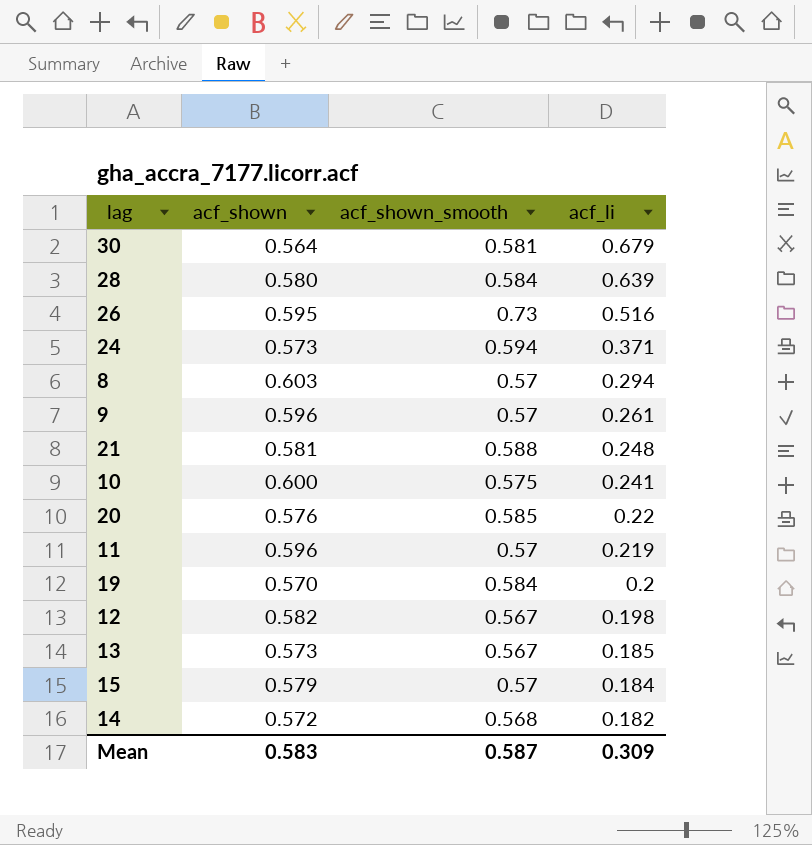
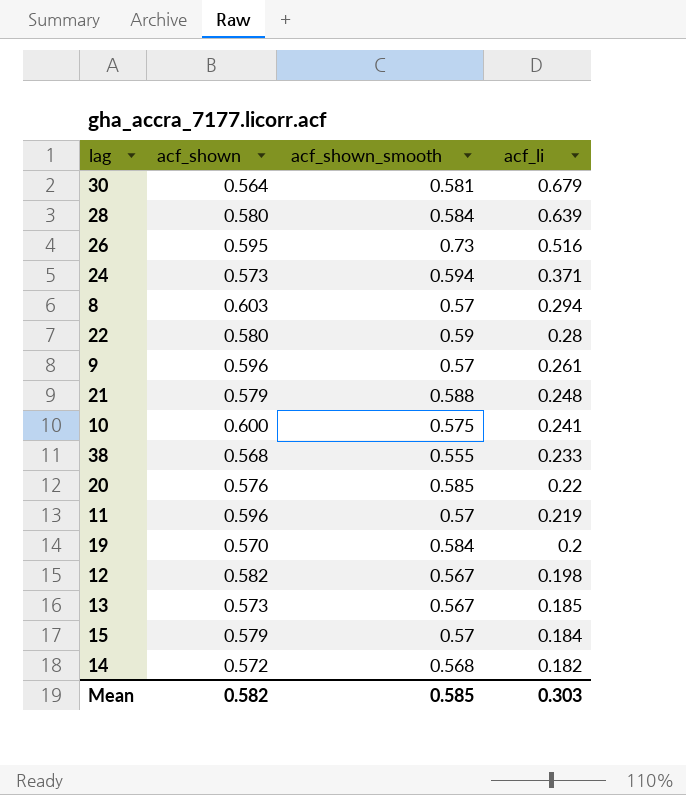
row 22: none -> 0.580 | 0.59 | 0.28
21 | acf_shown: 0.581 -> 0.579
row 38: none -> 0.568 | 0.555 | 0.233
Mean | acf_shown: 0.583 -> 0.582
Mean | acf_shown_smooth: 0.587 -> 0.585
Mean | acf_li: 0.309 -> 0.303

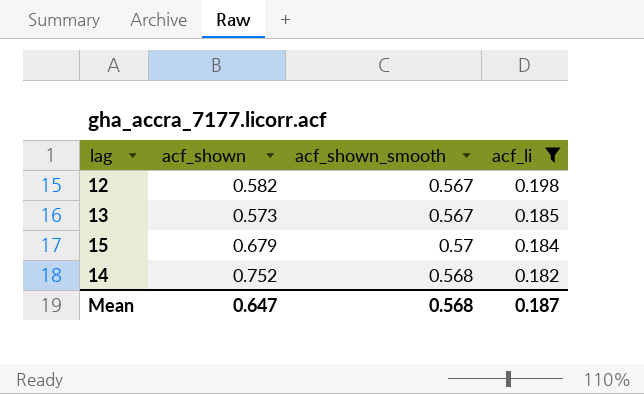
filter: none -> acf_li <= 0.198
15 | acf_shown: 0.579 -> 0.679
14 | acf_shown: 0.572 -> 0.752
Mean | acf_shown: 0.582 -> 0.647
Mean | acf_shown_smooth: 0.585 -> 0.568
Mean | acf_li: 0.303 -> 0.187

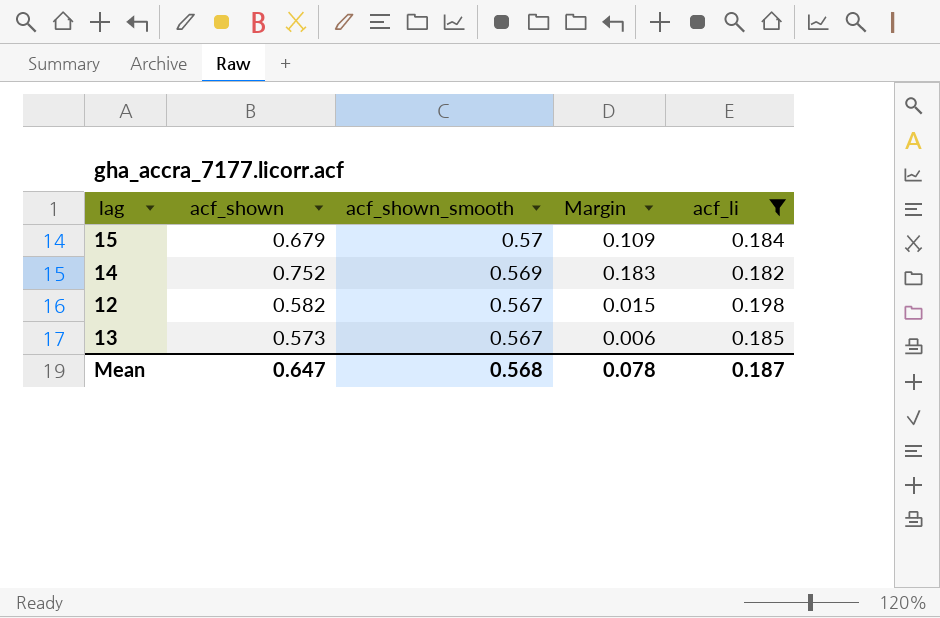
row order: acf_li descending -> acf_shown_smooth descending
column Margin | formula: none -> [acf_shown] - [acf_shown_smooth]
14 | acf_shown_smooth: 0.568 -> 0.569

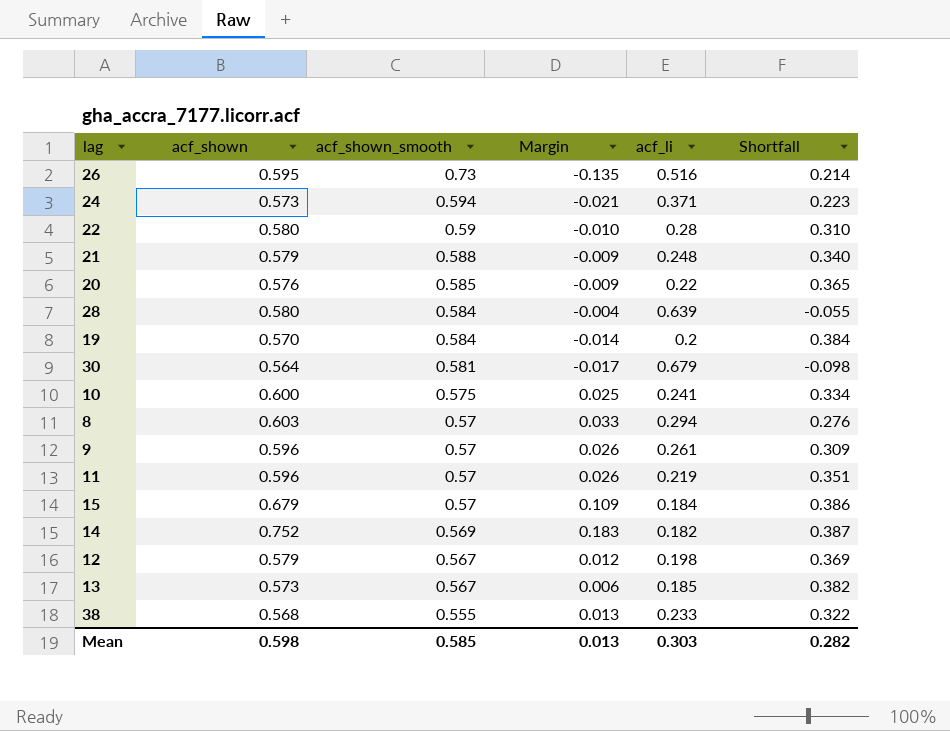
filter: acf_li <= 0.198 -> none
column Shortfall | formula: none -> [acf_shown_smooth] - [acf_li]
12 | acf_shown: 0.582 -> 0.579
12 | Margin: 0.015 -> 0.012
Mean | acf_shown: 0.647 -> 0.598
Mean | acf_shown_smooth: 0.568 -> 0.585
Mean | Margin: 0.078 -> 0.013
Mean | acf_li: 0.187 -> 0.303

